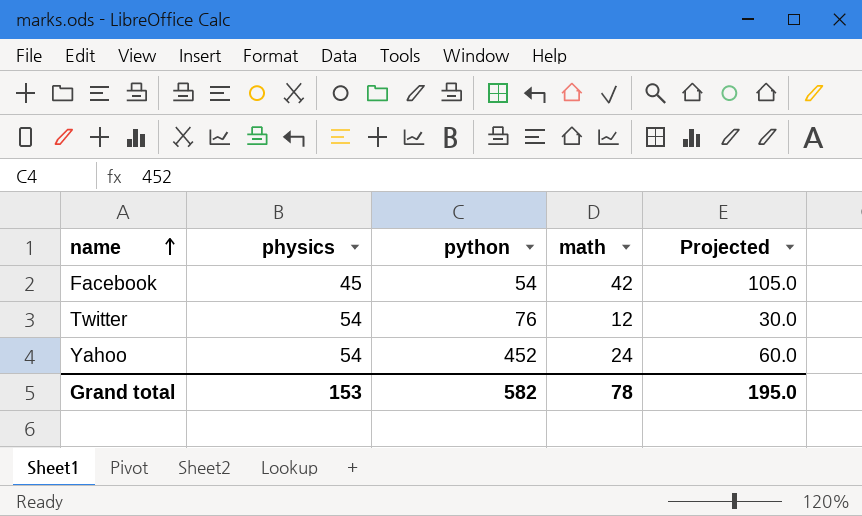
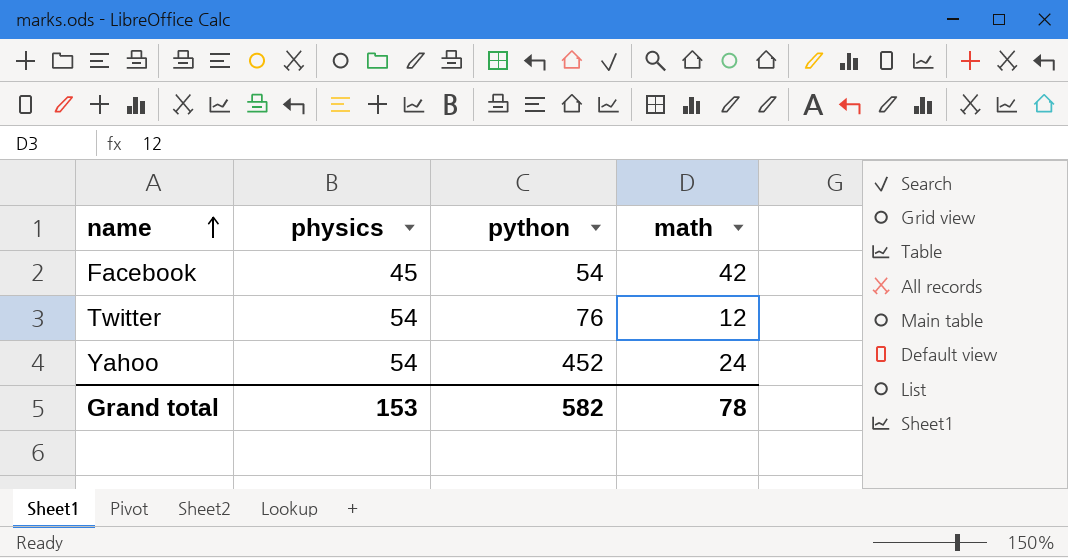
column Projected | formula: [math] * 2.5 -> none

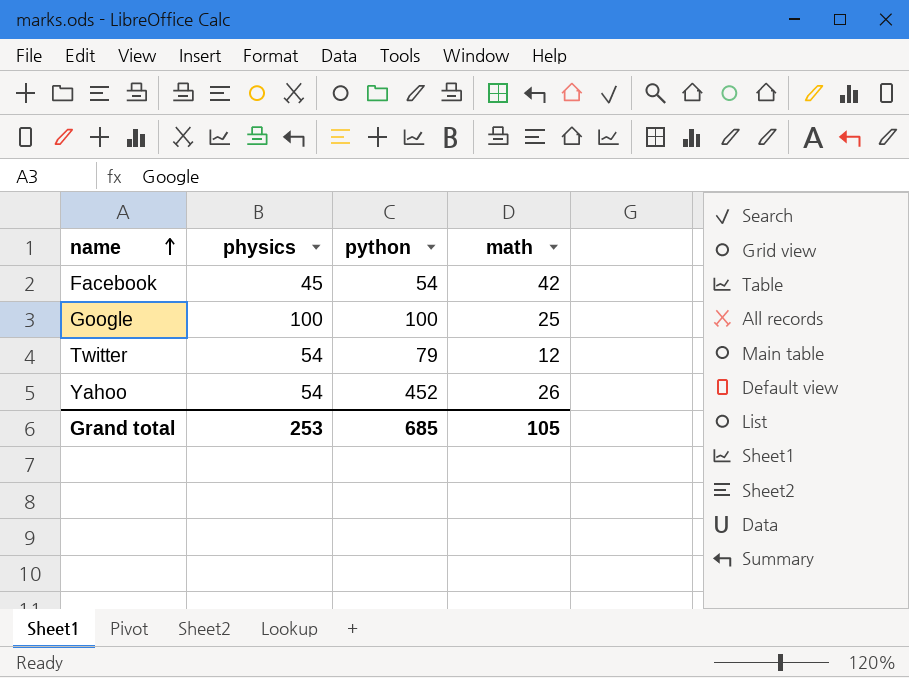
row Google: none -> 100 | 100 | 25
Twitter | python: 76 -> 79
Yahoo | math: 24 -> 26
Grand total | physics: 153 -> 253
Grand total | python: 582 -> 685
Grand total | math: 78 -> 105

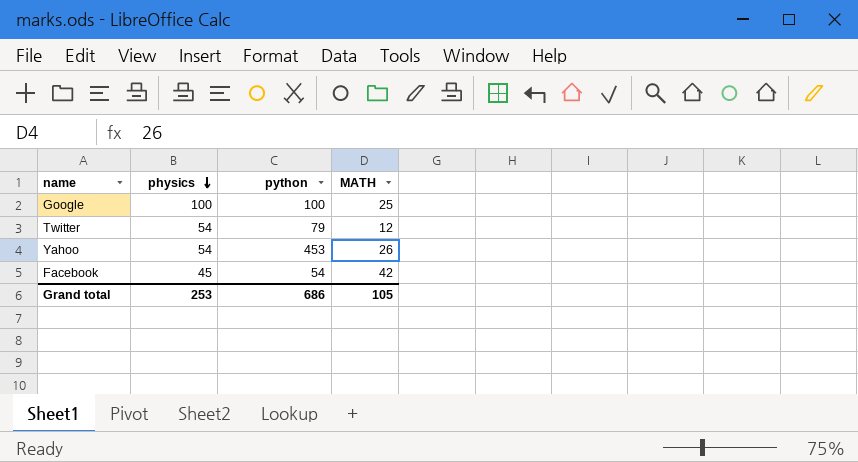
row order: name ascending -> physics descending
column name: math -> MATH
Yahoo | python: 452 -> 453
Grand total | python: 685 -> 686

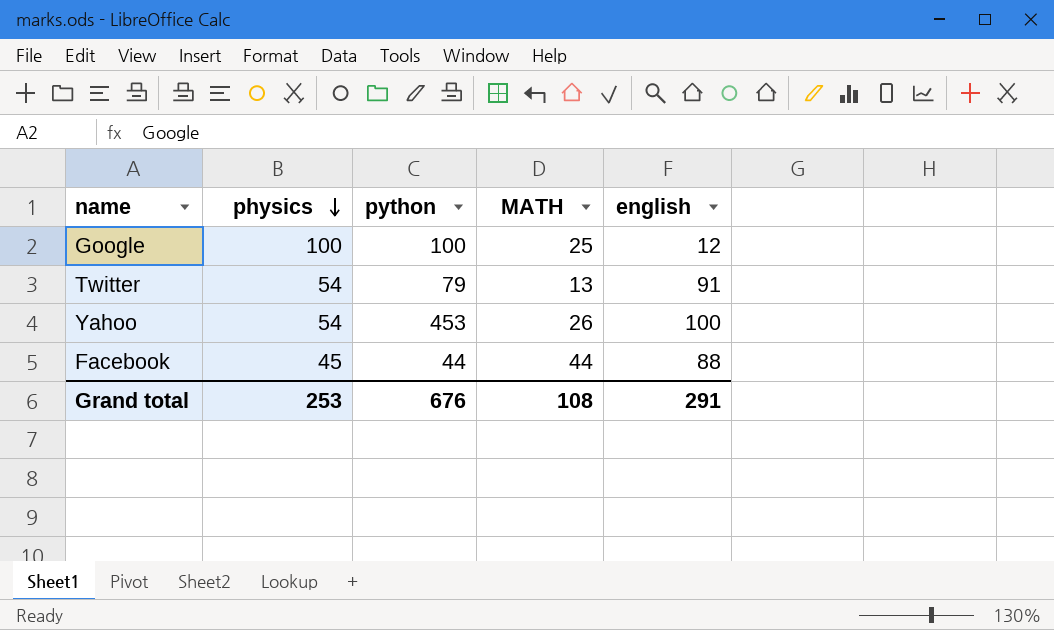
column english | position: none -> 5
Twitter | MATH: 12 -> 13
Facebook | python: 54 -> 44
Facebook | MATH: 42 -> 44
Grand total | python: 686 -> 676
Grand total | MATH: 105 -> 108

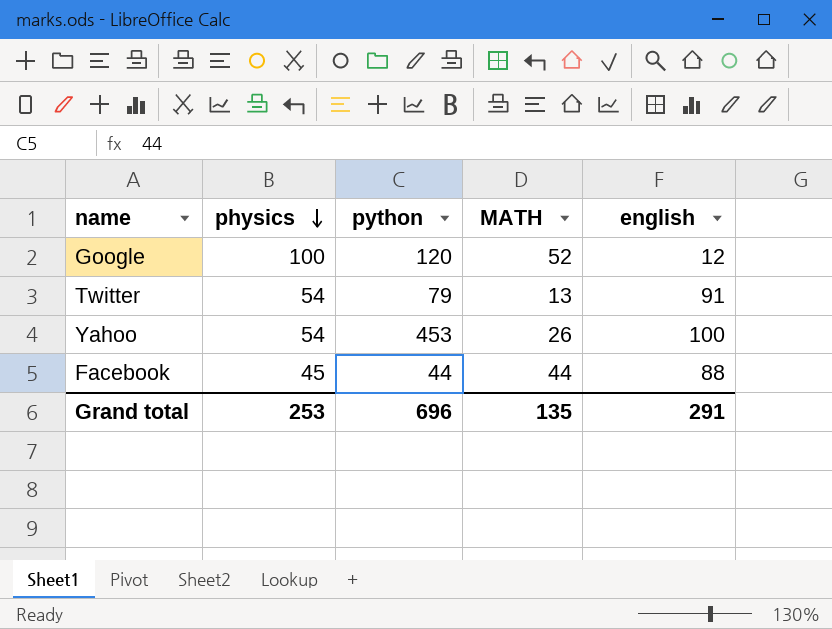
Google | python: 100 -> 120
Google | MATH: 25 -> 52
Grand total | python: 676 -> 696
Grand total | MATH: 108 -> 135

